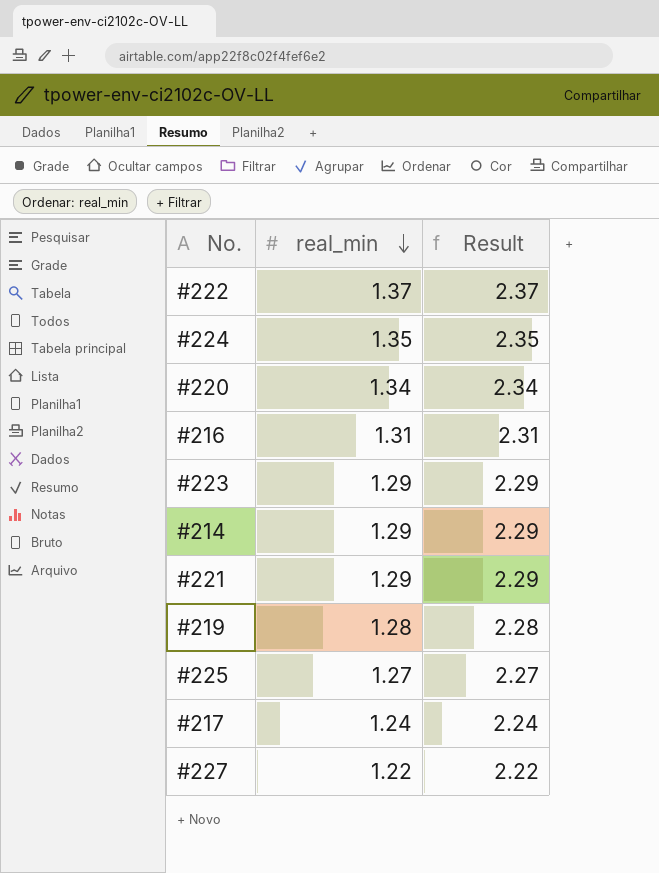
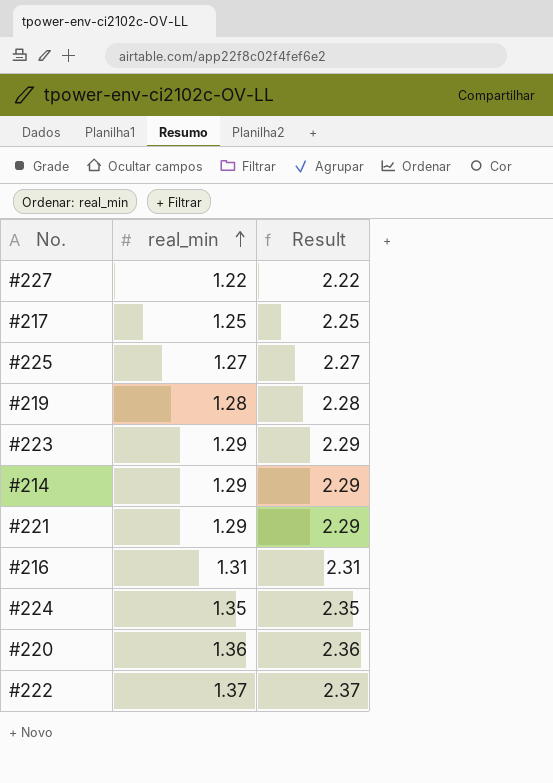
row order: real_min descending -> real_min ascending
#217 | real_min: 1.24 -> 1.25
#217 | Result: 2.24 -> 2.25
#220 | real_min: 1.34 -> 1.36
#220 | Result: 2.34 -> 2.36

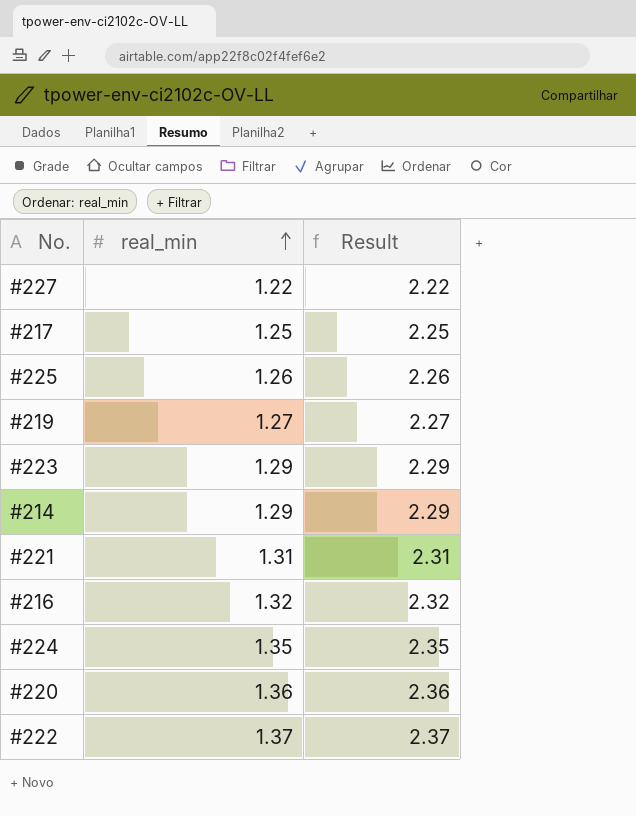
#225 | real_min: 1.27 -> 1.26
#225 | Result: 2.27 -> 2.26
#219 | real_min: 1.28 -> 1.27
#219 | Result: 2.28 -> 2.27
#221 | real_min: 1.29 -> 1.31
#221 | Result: 2.29 -> 2.31
#216 | real_min: 1.31 -> 1.32
#216 | Result: 2.31 -> 2.32

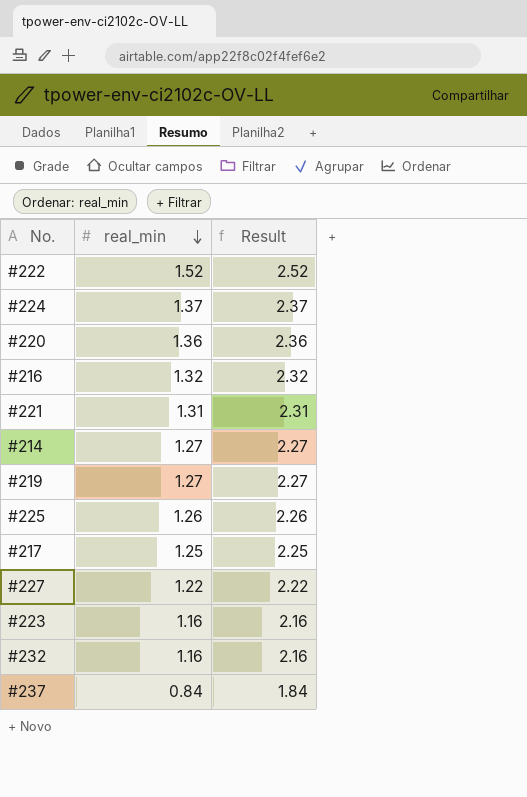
row order: real_min ascending -> real_min descending
#222 | real_min: 1.37 -> 1.52
#222 | Result: 2.37 -> 2.52
#224 | real_min: 1.35 -> 1.37
#224 | Result: 2.35 -> 2.37
#214 | real_min: 1.29 -> 1.27
#214 | Result: 2.29 -> 2.27
#223 | real_min: 1.29 -> 1.16
#223 | Result: 2.29 -> 2.16
row #232: none -> 1.16 | 2.16
row #237: none -> 0.84 | 1.84

